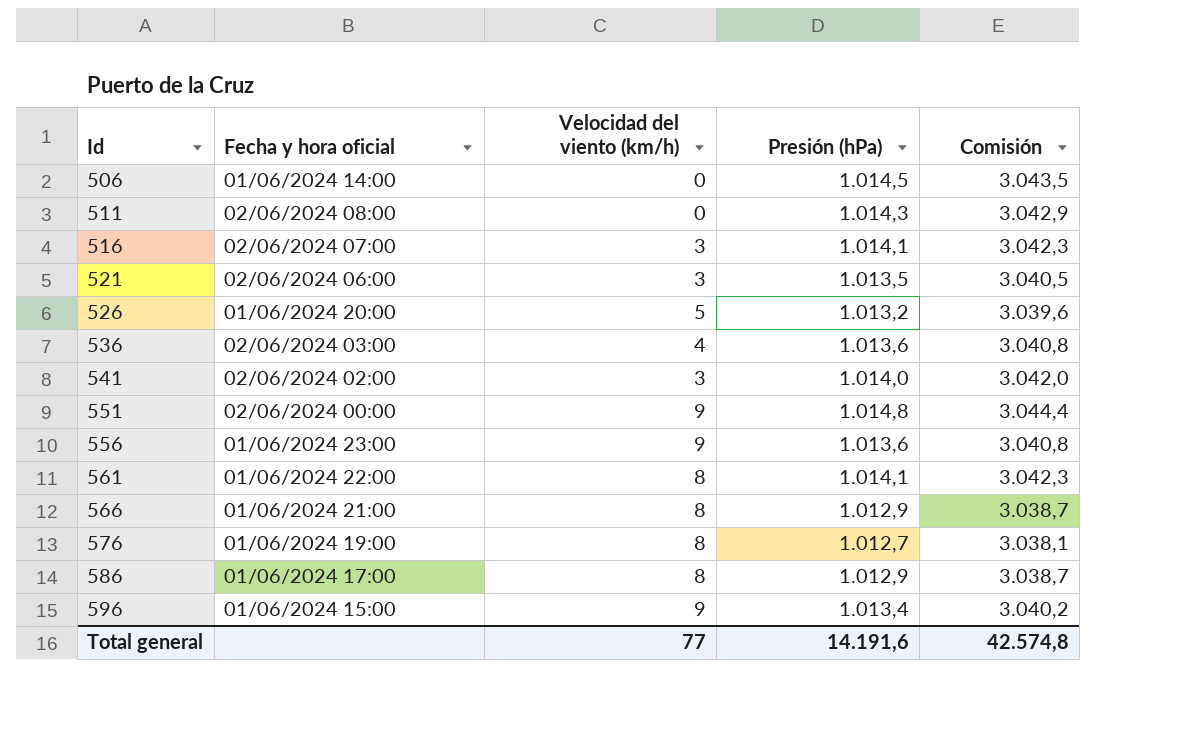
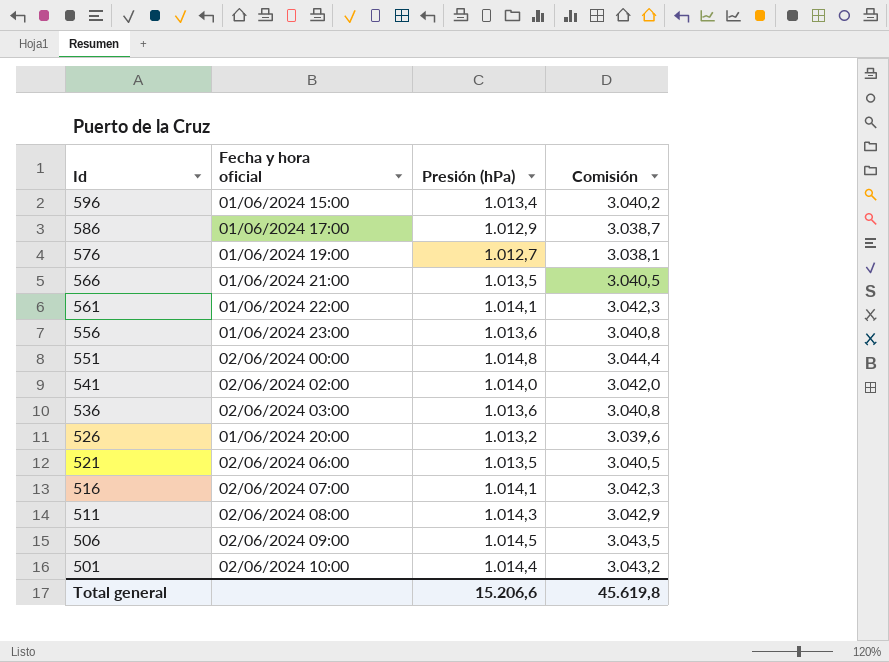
row order: Id ascending -> Id descending
column Velocidad del viento (km/h) | position: 3 -> none
566 | Presión (hPa): 1.012,9 -> 1.013,5
566 | Comisión: 3.038,7 -> 3.040,5
506 | Fecha y hora oficial: 01/06/2024 14:00 -> 02/06/2024 09:00
row 501: none -> 02/06/2024 10:00 | 1.014,4 | 3.043,2
Total general | Presión (hPa): 14.191,6 -> 15.206,6
Total general | Comisión: 42.574,8 -> 45.619,8

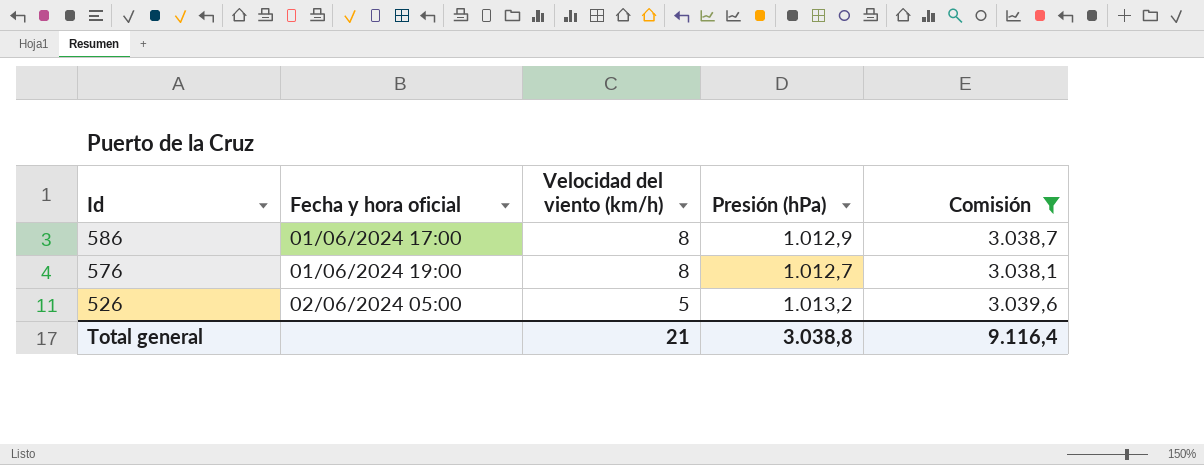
filter: none -> Comisión <= 3.039,6
column Velocidad del viento (km/h) | position: none -> 3
526 | Fecha y hora oficial: 01/06/2024 20:00 -> 02/06/2024 05:00
Total general | Presión (hPa): 15.206,6 -> 3.038,8
Total general | Comisión: 45.619,8 -> 9.116,4

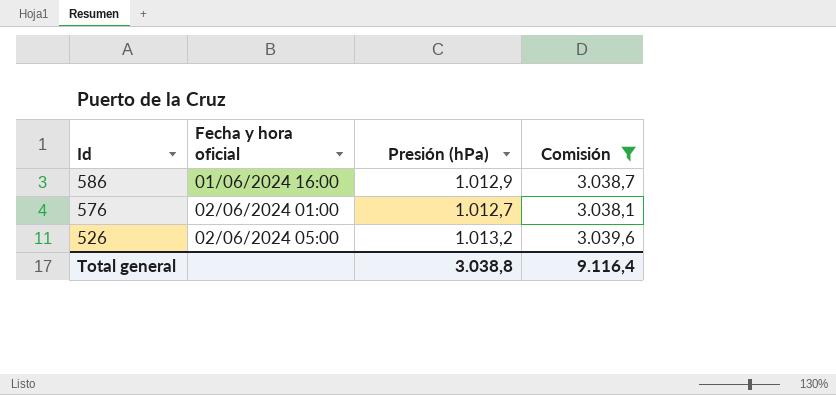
column Velocidad del viento (km/h) | position: 3 -> none
586 | Fecha y hora oficial: 01/06/2024 17:00 -> 01/06/2024 16:00
576 | Fecha y hora oficial: 01/06/2024 19:00 -> 02/06/2024 01:00

